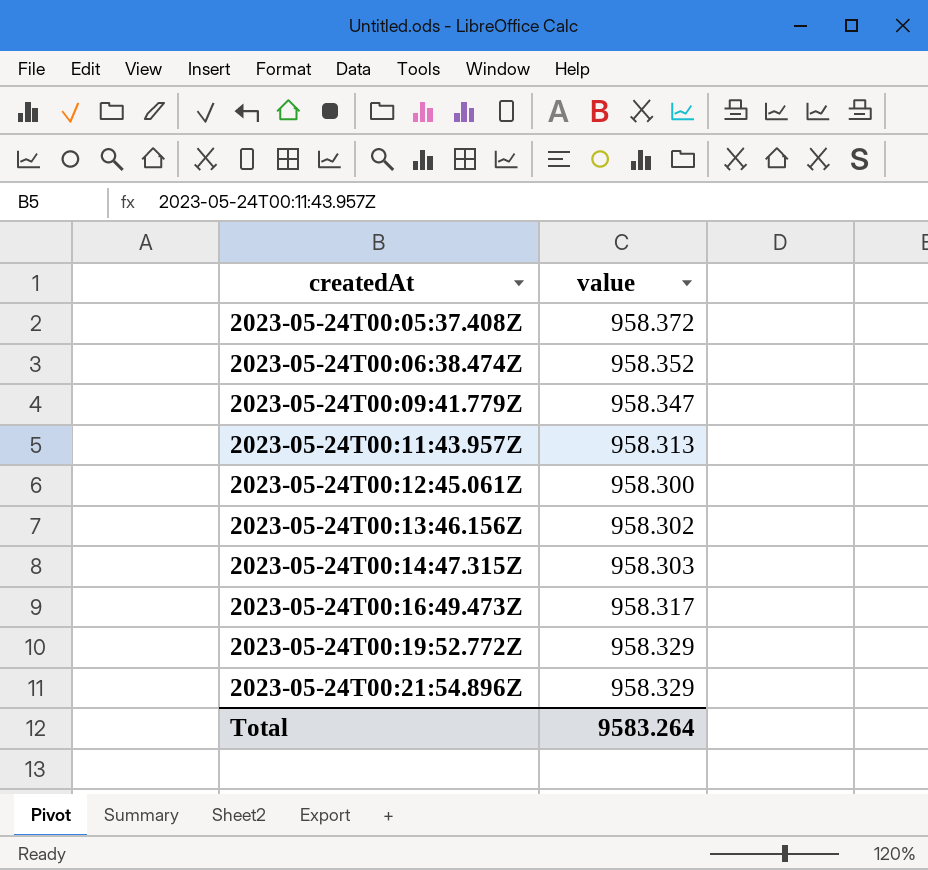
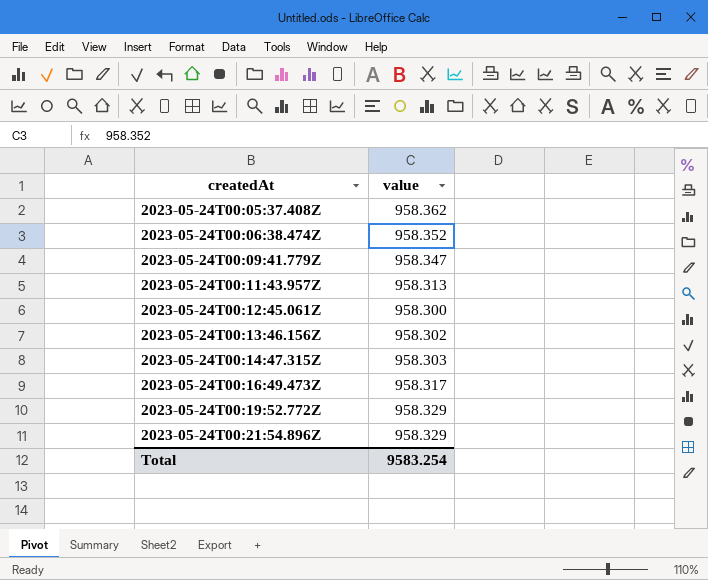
2023-05-24T00:05:37.408Z | value: 958.372 -> 958.362
Total | value: 9583.264 -> 9583.254

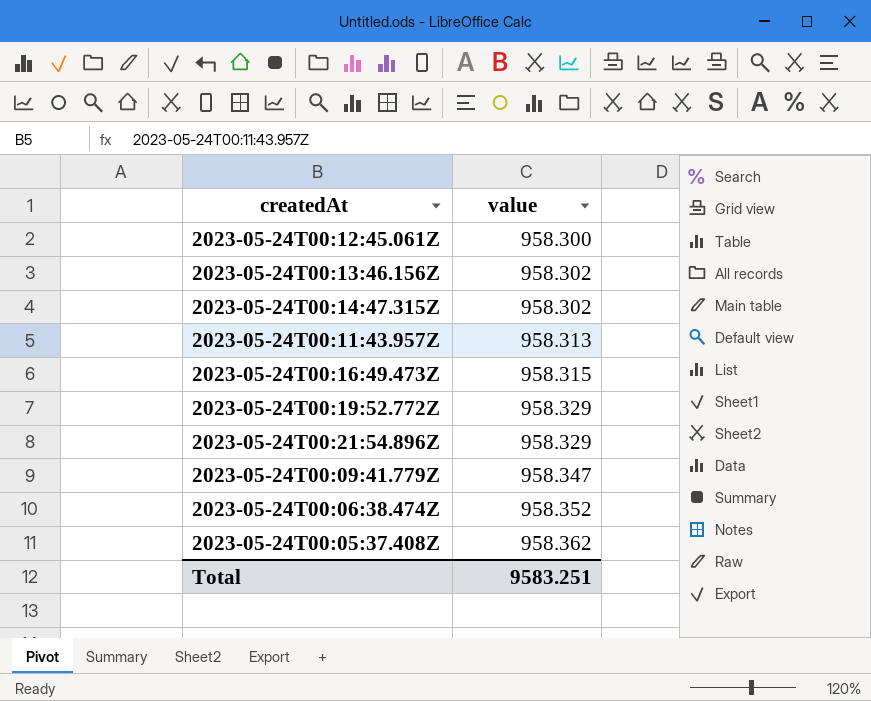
row order: createdAt ascending -> value ascending
2023-05-24T00:14:47.315Z | value: 958.303 -> 958.302
2023-05-24T00:16:49.473Z | value: 958.317 -> 958.315
Total | value: 9583.254 -> 9583.251

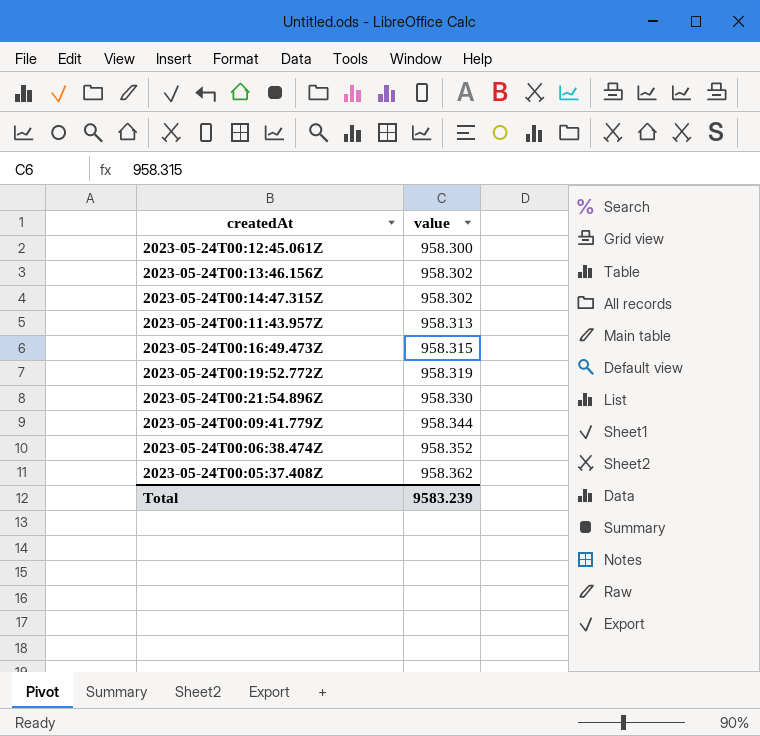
2023-05-24T00:19:52.772Z | value: 958.329 -> 958.319
2023-05-24T00:21:54.896Z | value: 958.329 -> 958.330
2023-05-24T00:09:41.779Z | value: 958.347 -> 958.344
Total | value: 9583.251 -> 9583.239

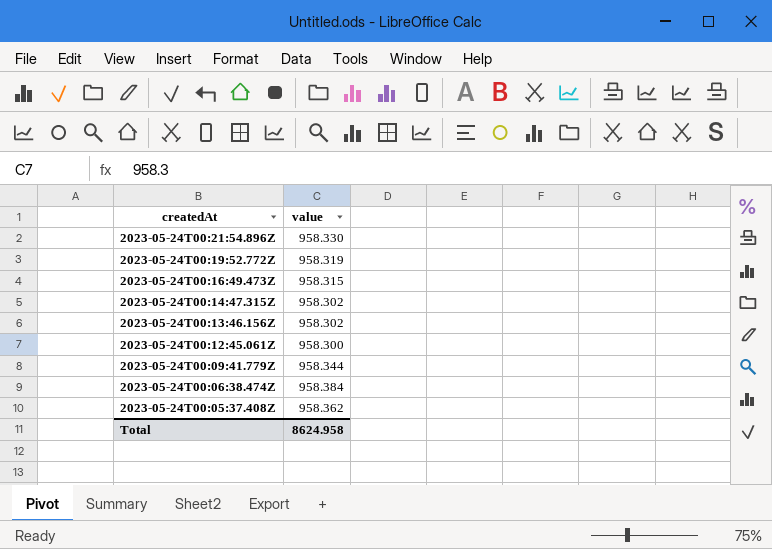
row order: value ascending -> createdAt descending
row 2023-05-24T00:11:43.957Z: 958.313 -> none
2023-05-24T00:06:38.474Z | value: 958.352 -> 958.384
Total | value: 9583.239 -> 8624.958

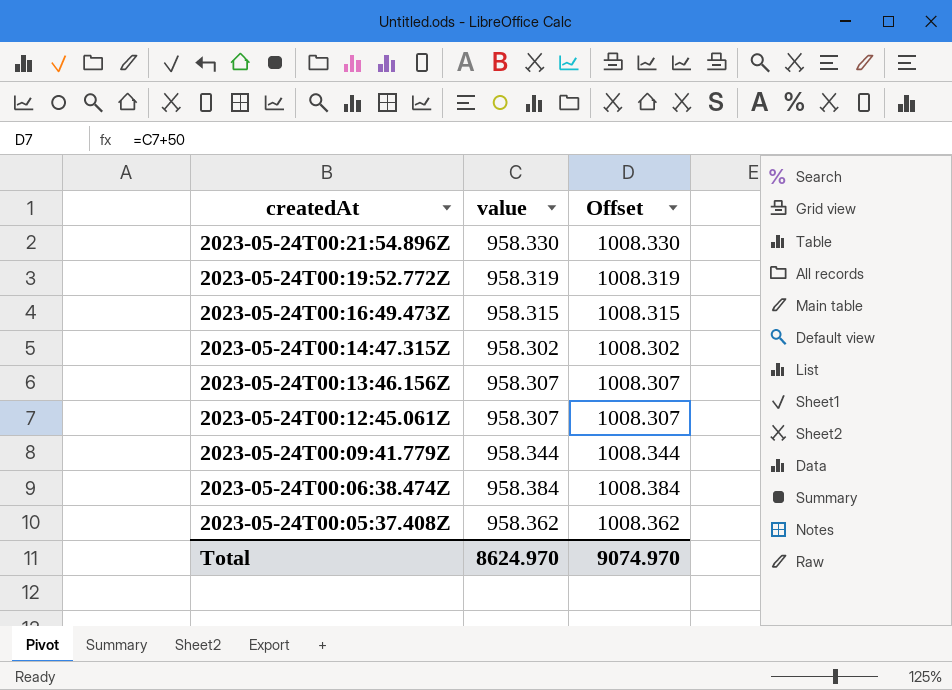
column Offset | formula: none -> [value] + 50
2023-05-24T00:13:46.156Z | value: 958.302 -> 958.307
2023-05-24T00:12:45.061Z | value: 958.300 -> 958.307
Total | value: 8624.958 -> 8624.970

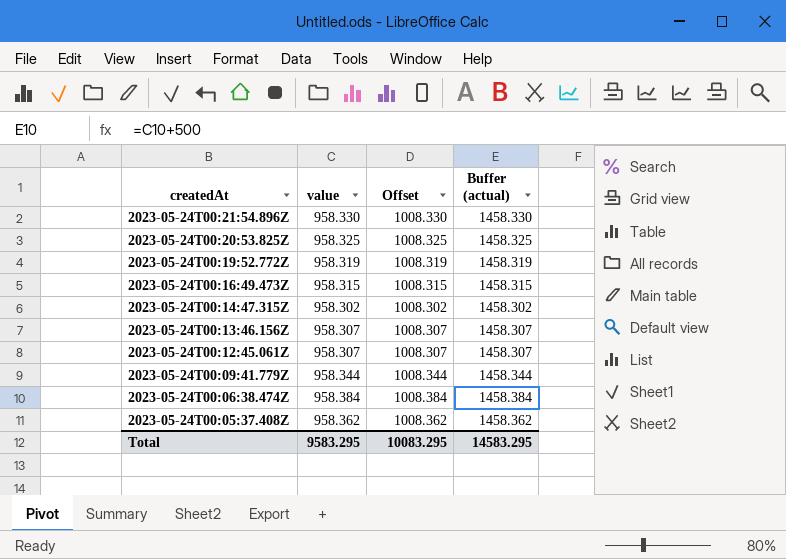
column Buffer (actual) | formula: none -> [value] + 500
row 2023-05-24T00:20:53.825Z: none -> 958.325 | 1008.325 | 1458.325
Total | value: 8624.970 -> 9583.295
Total | Offset: 9074.970 -> 10083.295

